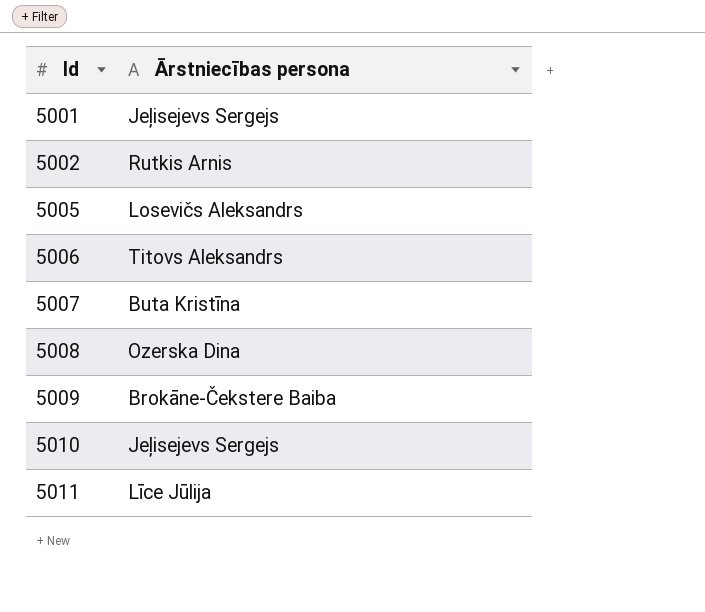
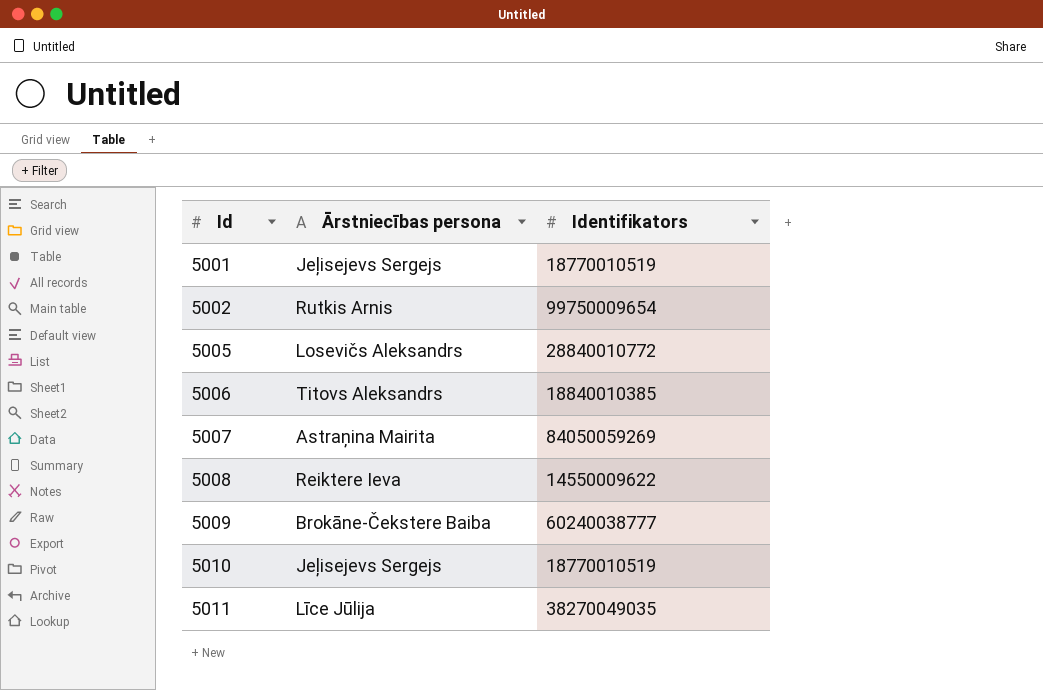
column Identifikators | position: none -> 3
5007 | Ārstniecības persona: Buta Kristīna -> Astraņina Mairita
5008 | Ārstniecības persona: Ozerska Dina -> Reiktere Ieva

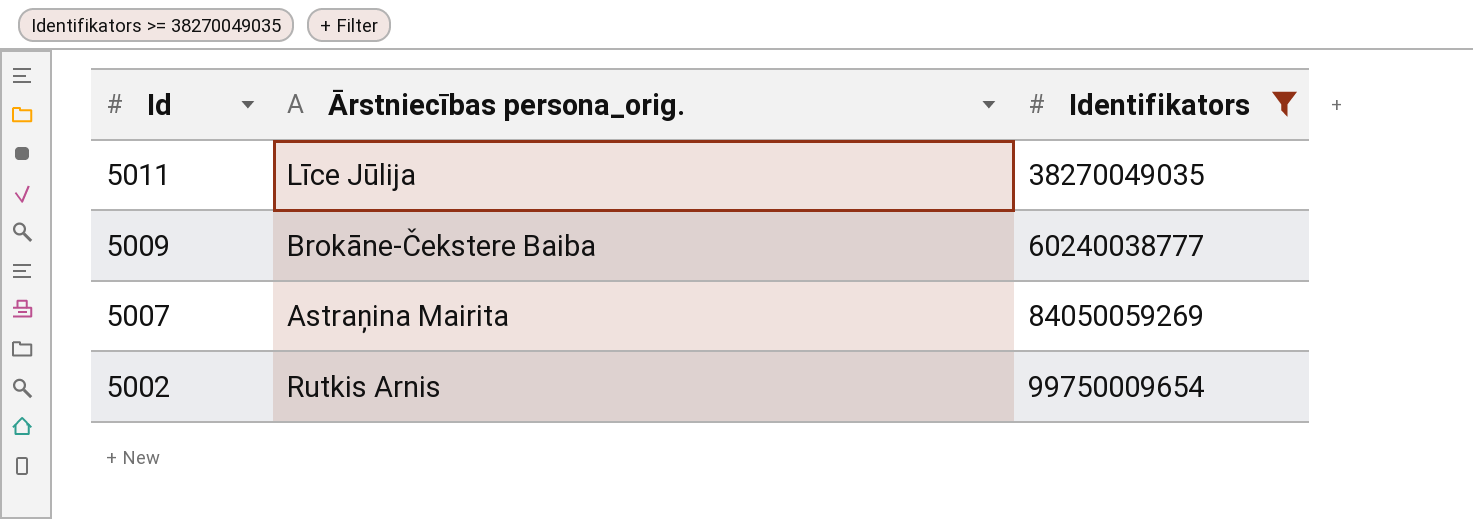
filter: none -> Identifikators >= 38270049035
row order: Id ascending -> Id descending
column name: Ārstniecības persona -> Ārstniecības persona_orig.

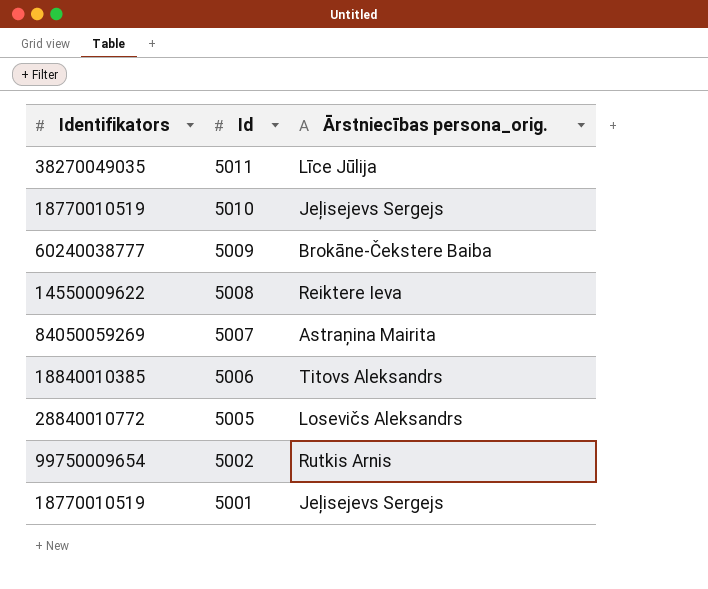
filter: Identifikators >= 38270049035 -> none
column Identifikators | position: 3 -> 1

